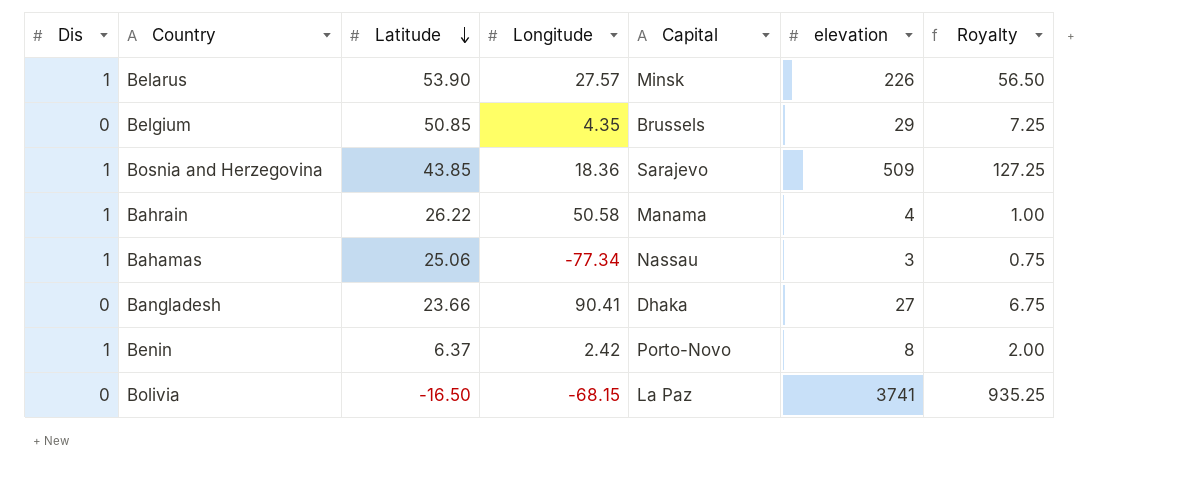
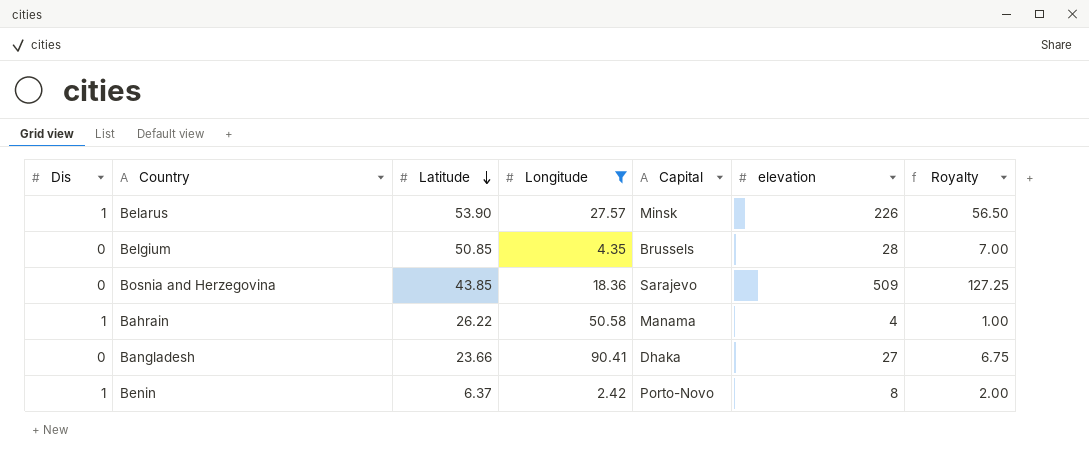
filter: none -> Longitude >= 2.42
Belgium | elevation: 29 -> 28
Belgium | Royalty: 7.25 -> 7.00
Bosnia and Herzegovina | Dis: 1 -> 0

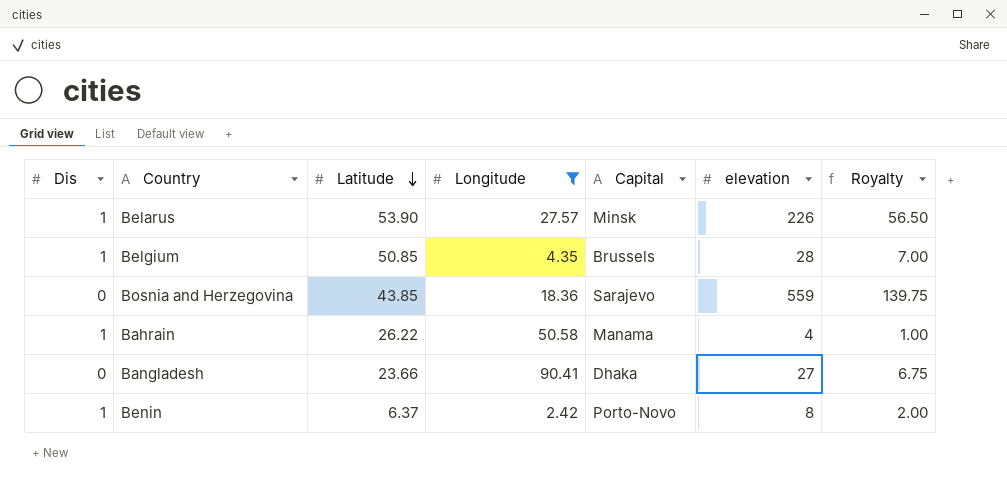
Belgium | Dis: 0 -> 1
Bosnia and Herzegovina | elevation: 509 -> 559
Bosnia and Herzegovina | Royalty: 127.25 -> 139.75

